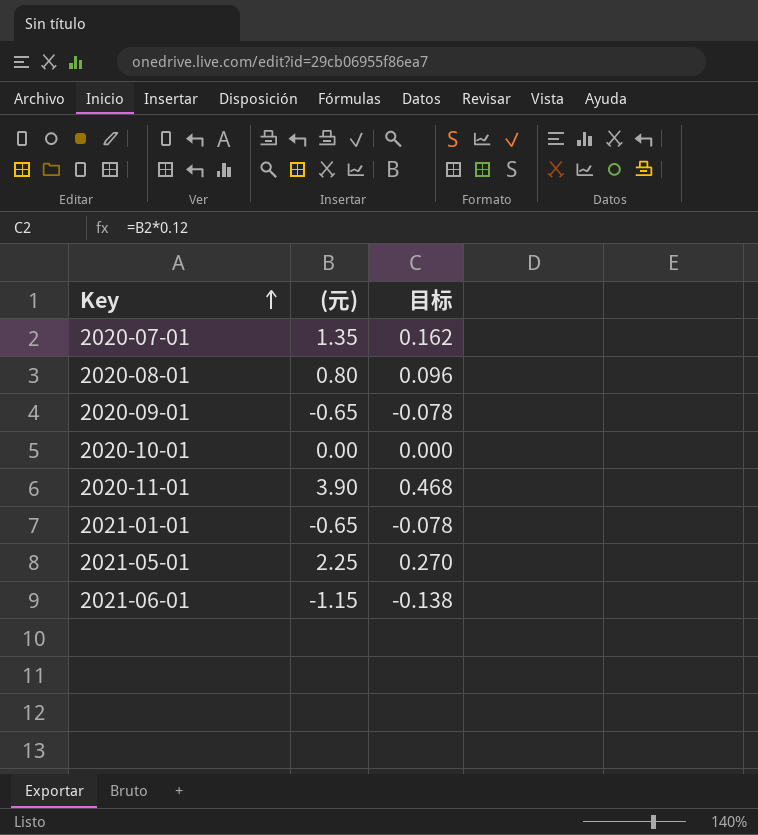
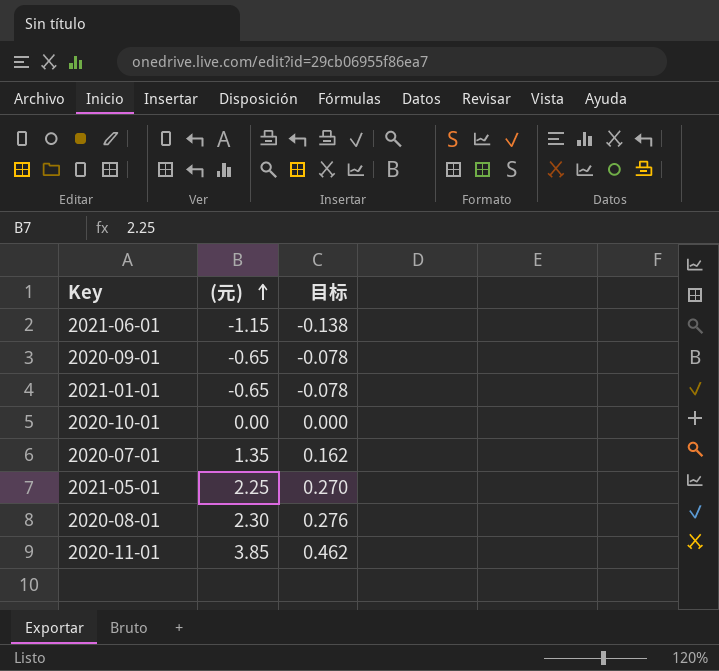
row order: Key ascending -> (元) ascending
2020-08-01 | (元): 0.80 -> 2.30
2020-08-01 | 目标: 0.096 -> 0.276
2020-11-01 | (元): 3.90 -> 3.85
2020-11-01 | 目标: 0.468 -> 0.462

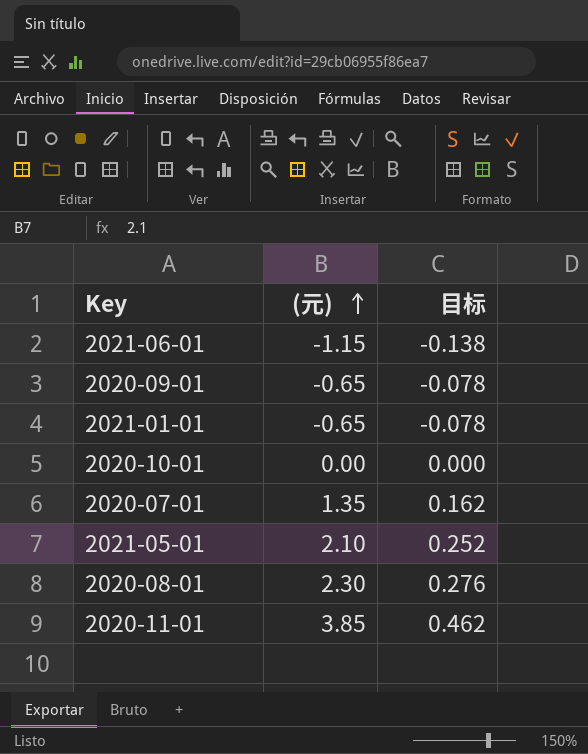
2021-05-01 | (元): 2.25 -> 2.10
2021-05-01 | 目标: 0.270 -> 0.252

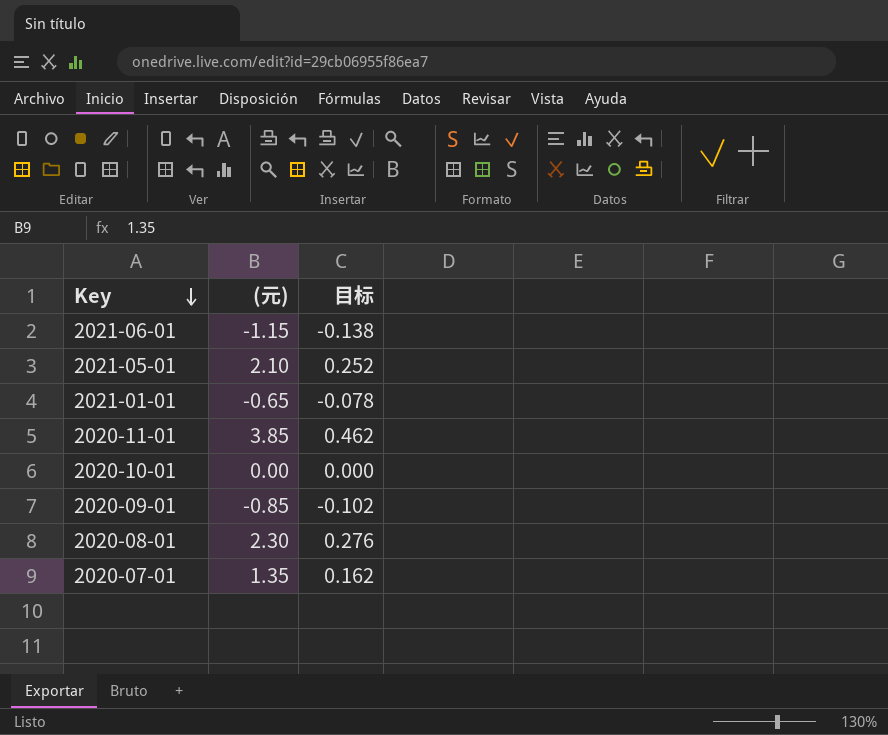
row order: (元) ascending -> Key descending
2020-09-01 | (元): -0.65 -> -0.85
2020-09-01 | 目标: -0.078 -> -0.102

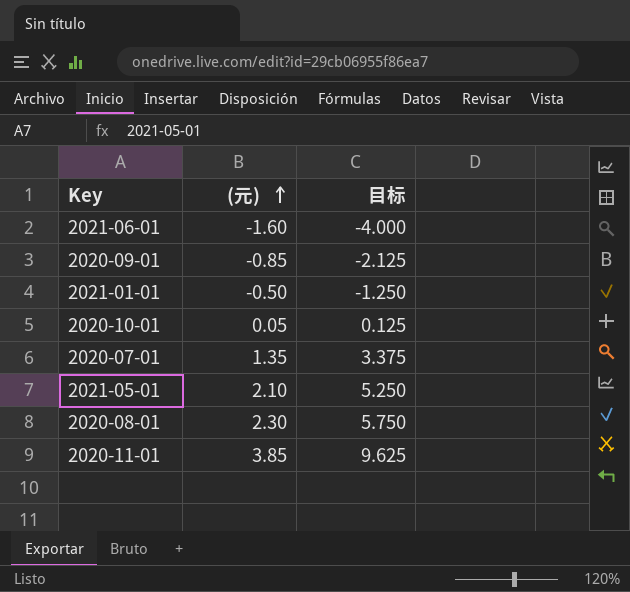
row order: Key descending -> (元) ascending
column 目标 | formula: [(元)] * 0.12 -> [(元)] * 2.5
2021-06-01 | (元): -1.15 -> -1.60
2021-01-01 | (元): -0.65 -> -0.50
2020-10-01 | (元): 0.00 -> 0.05

